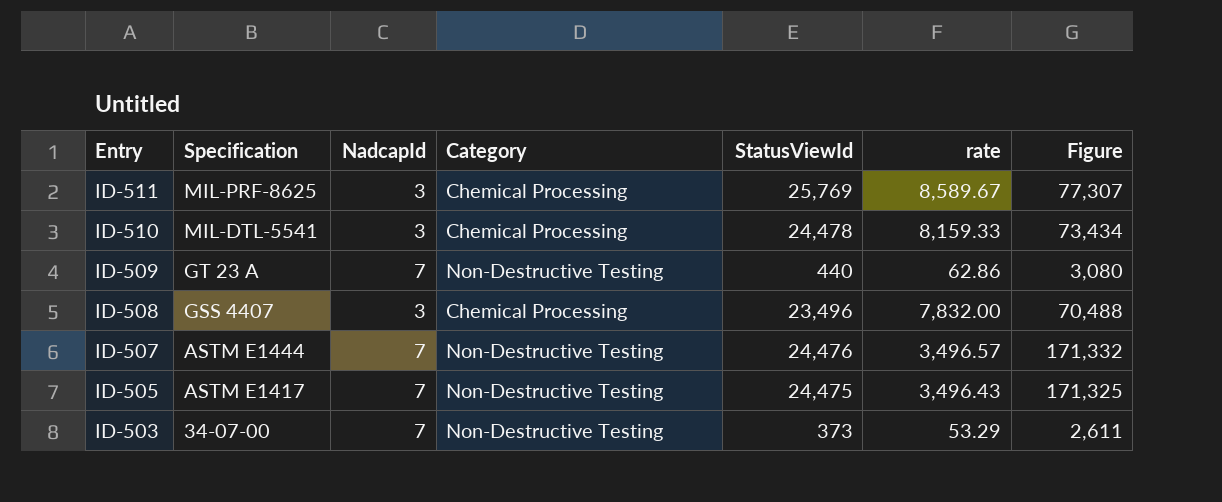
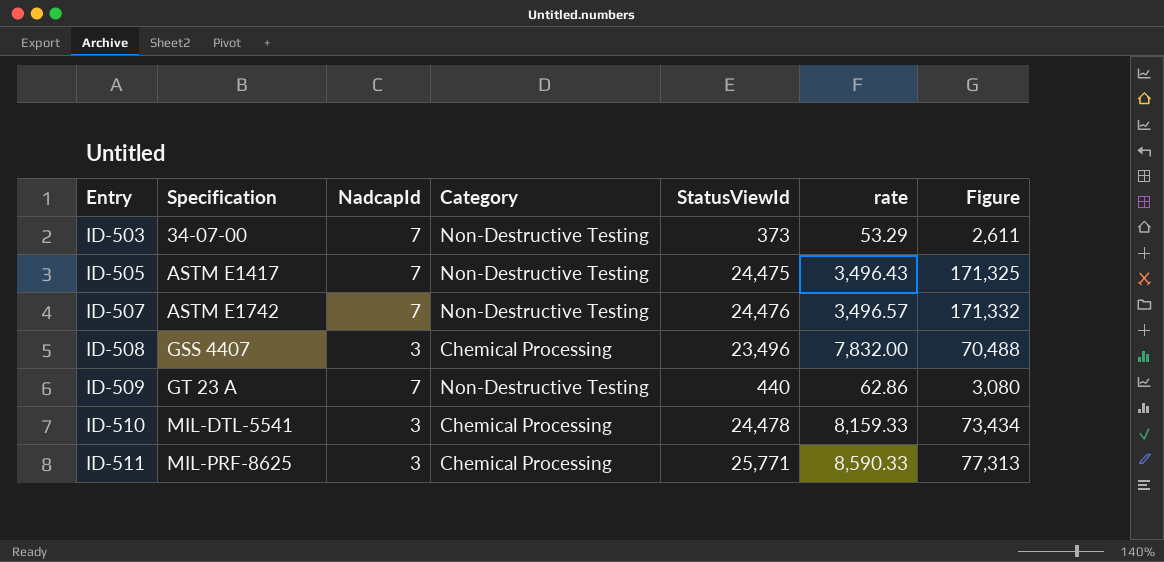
row order: Entry descending -> Entry ascending
ID-507 | Specification: ASTM E1444 -> ASTM E1742
ID-511 | StatusViewId: 25,769 -> 25,771
ID-511 | rate: 8,589.67 -> 8,590.33
ID-511 | Figure: 77,307 -> 77,313

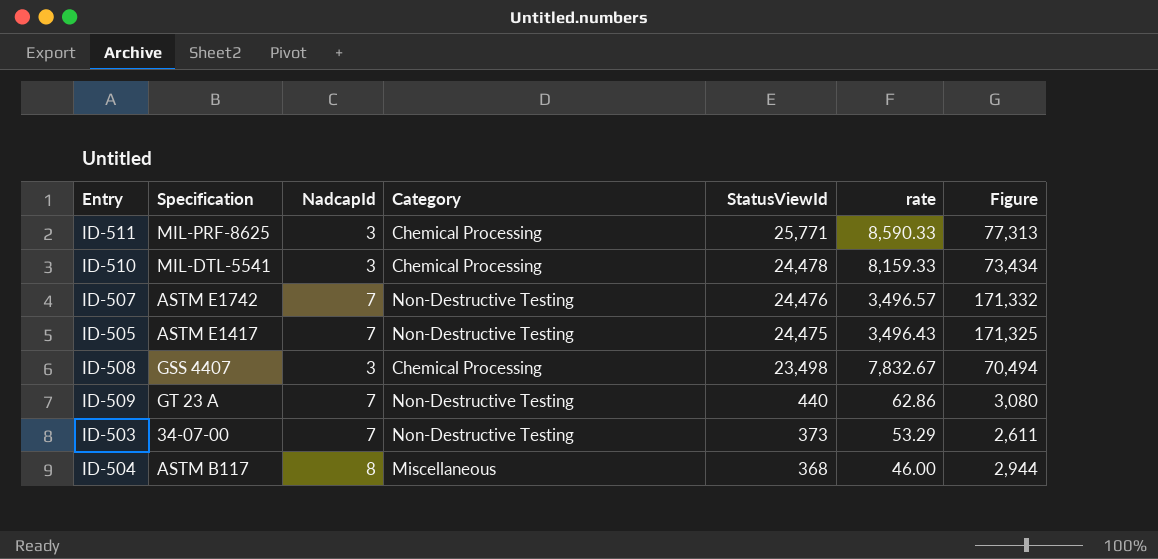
row order: Entry ascending -> StatusViewId descending
ID-508 | StatusViewId: 23,496 -> 23,498
ID-508 | rate: 7,832.00 -> 7,832.67
ID-508 | Figure: 70,488 -> 70,494
row ID-504: none -> ASTM B117 | 8 | Miscellaneous | 368 | 46.00 | 2,944

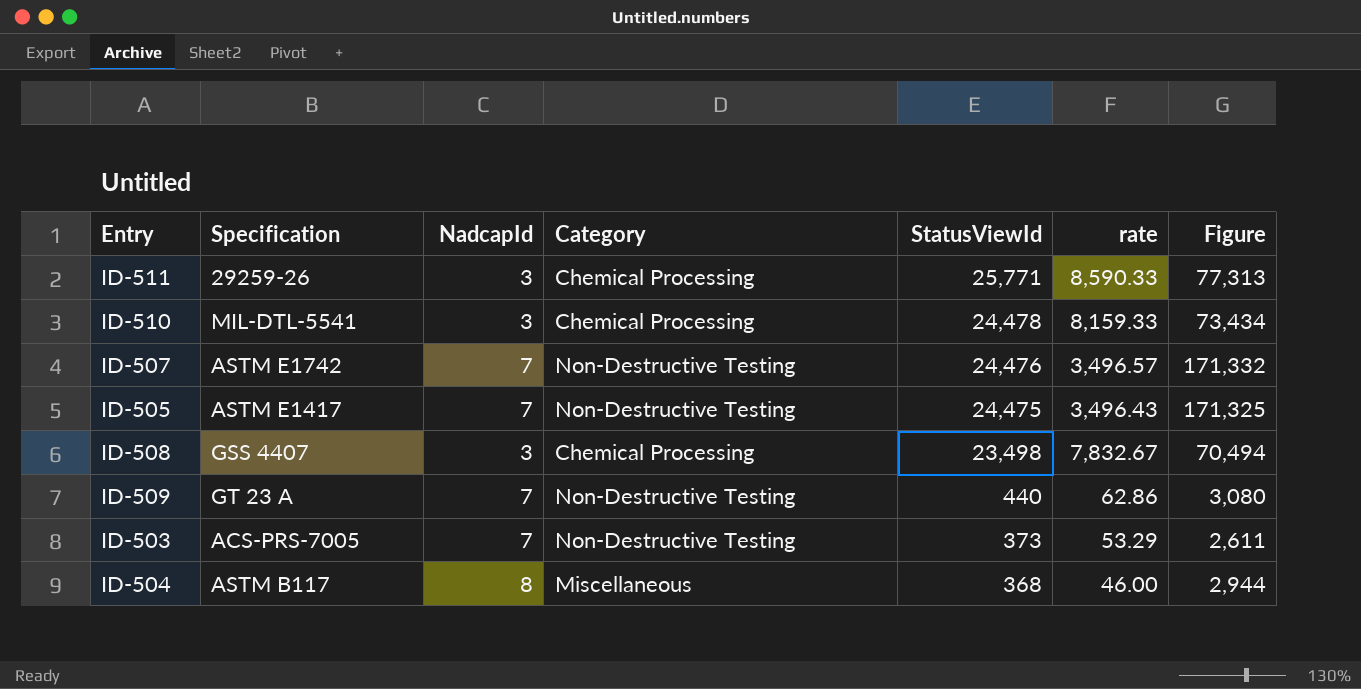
ID-511 | Specification: MIL-PRF-8625 -> 29259-26
ID-503 | Specification: 34-07-00 -> ACS-PRS-7005

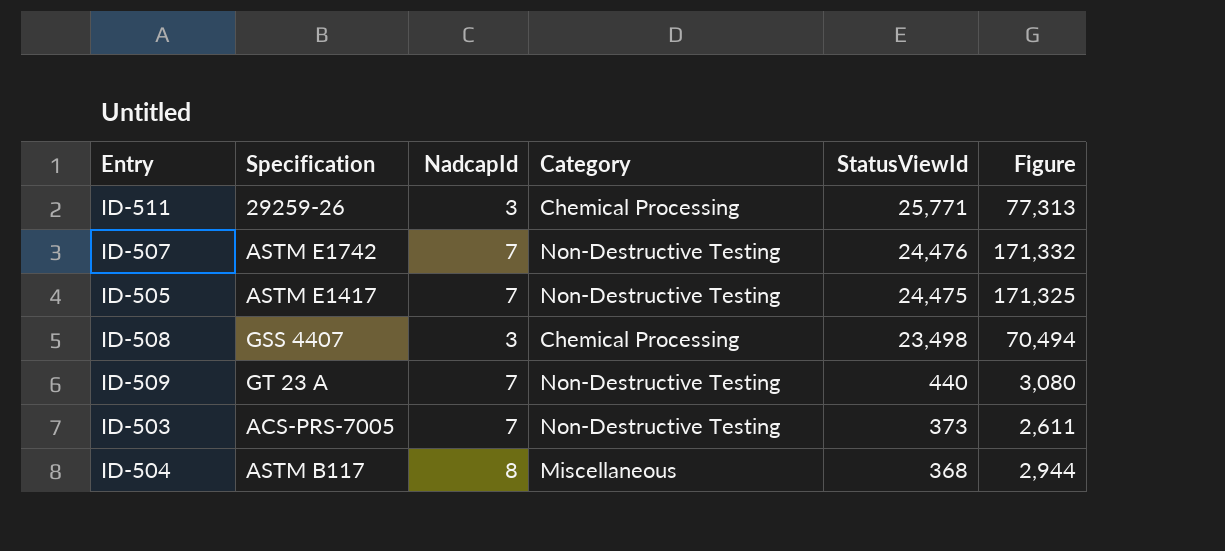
column rate | formula: [StatusViewId] / [NadcapId] -> none
row ID-510: MIL-DTL-5541 | 3 | Chemical Processing | 24,478 | 8,159.33 | 73,434 -> none

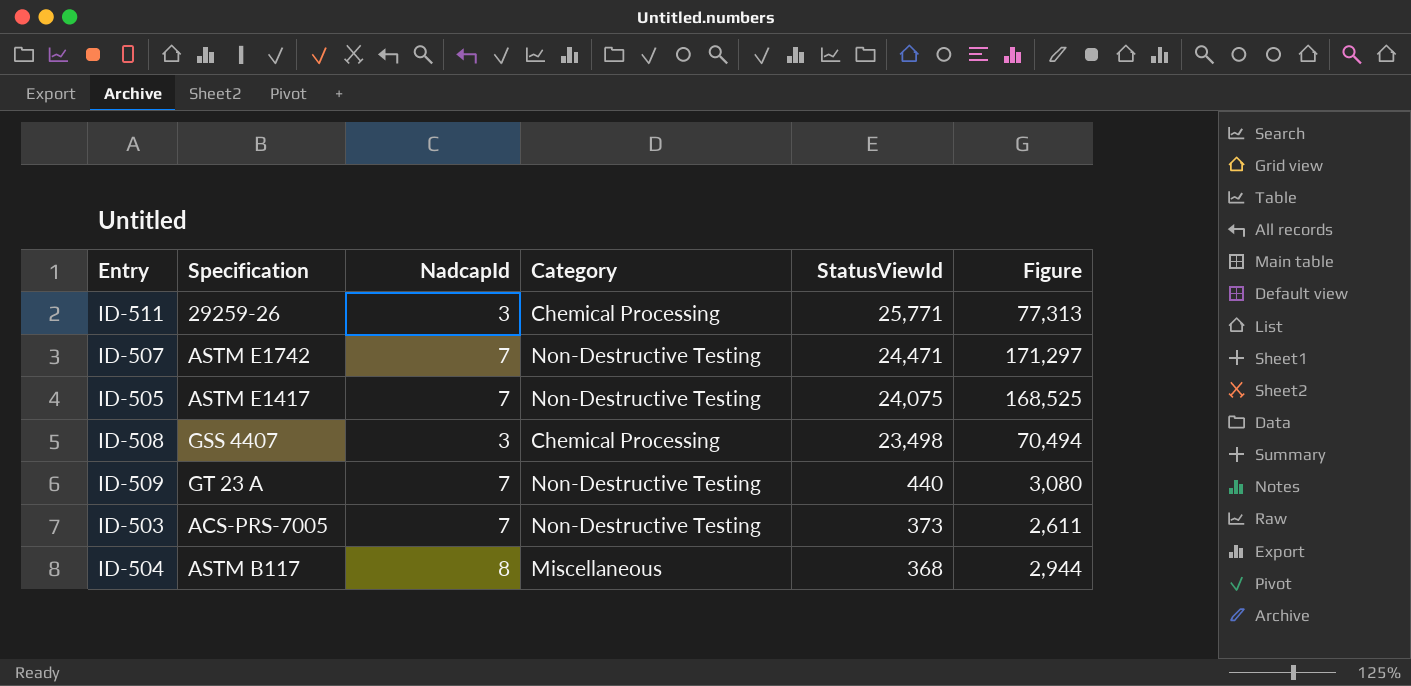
ID-507 | StatusViewId: 24,476 -> 24,471
ID-507 | Figure: 171,332 -> 171,297
ID-505 | StatusViewId: 24,475 -> 24,075
ID-505 | Figure: 171,325 -> 168,525

